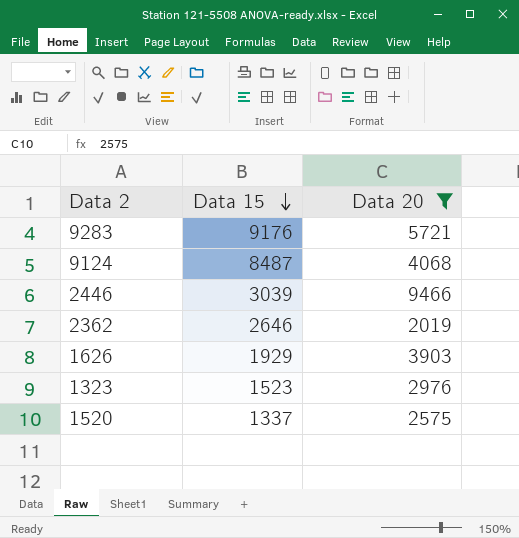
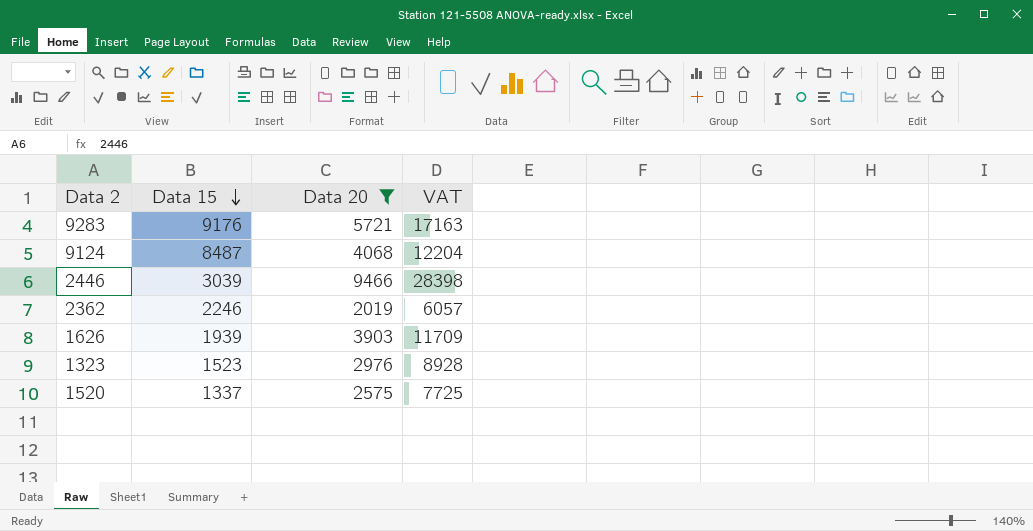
column VAT | formula: none -> [Data 20] * 3
2362 | Data 15: 2646 -> 2246
1626 | Data 15: 1929 -> 1939

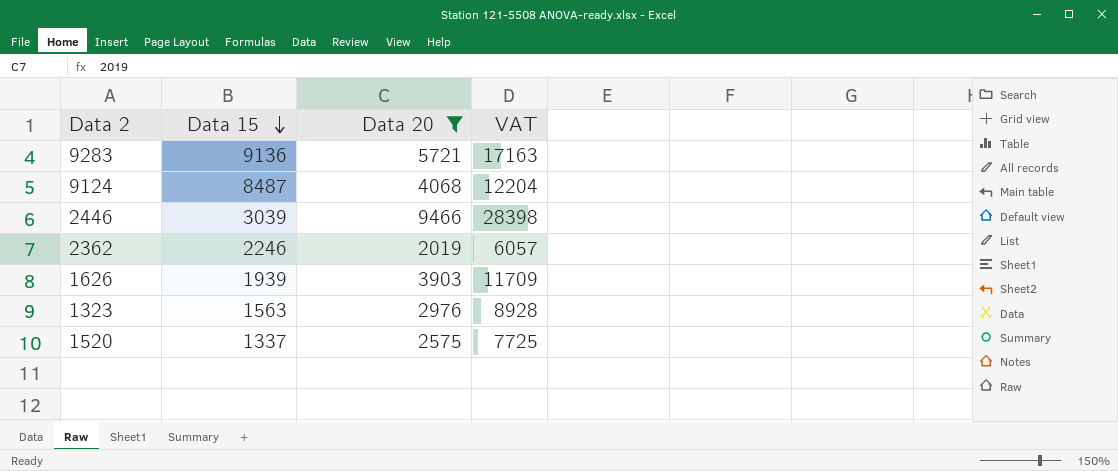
9283 | Data 15: 9176 -> 9136
1323 | Data 15: 1523 -> 1563

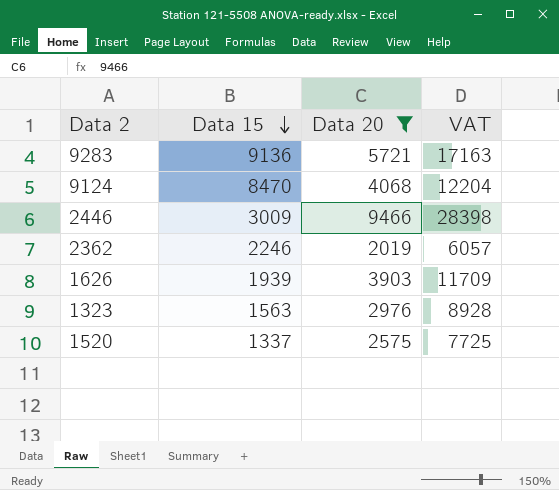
9124 | Data 15: 8487 -> 8470
2446 | Data 15: 3039 -> 3009

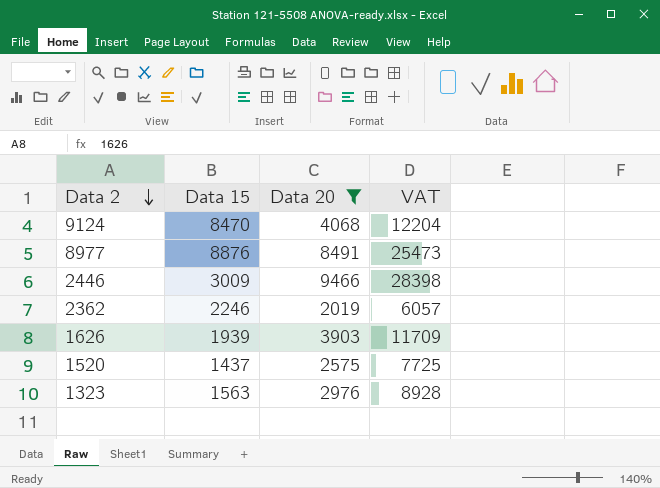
row order: Data 15 descending -> Data 2 descending
row 9283: 9136 | 5721 | 17163 -> none
row 8977: none -> 8876 | 8491 | 25473
1520 | Data 15: 1337 -> 1437

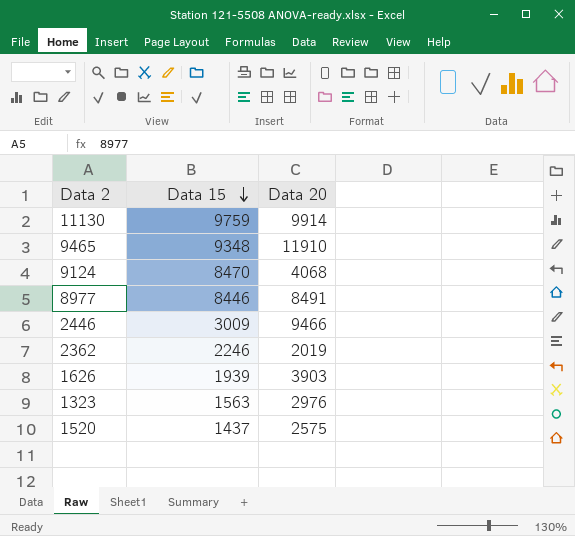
filter: Data 20 <= 9466 -> none
row order: Data 2 descending -> Data 15 descending
column VAT | formula: [Data 20] * 3 -> none
8977 | Data 15: 8876 -> 8446

